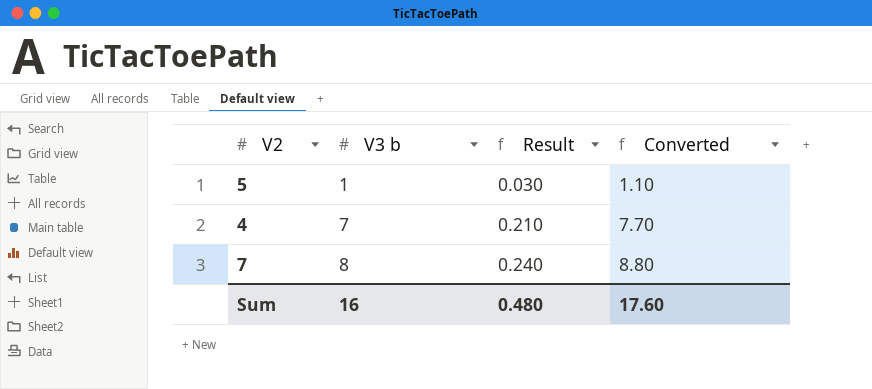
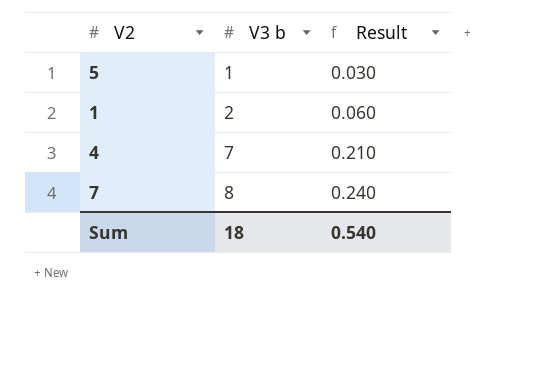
column Converted | formula: [V3 b] * 1.1 -> none
row 1: none -> 2 | 0.060
Sum | V3 b: 16 -> 18
Sum | Result: 0.480 -> 0.540

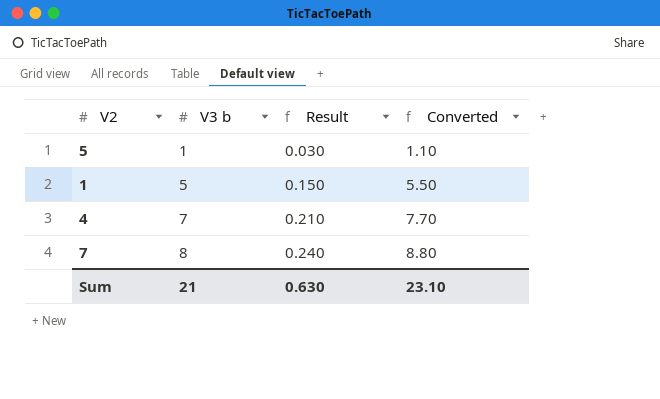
column Converted | formula: none -> [V3 b] * 1.1
1 | V3 b: 2 -> 5
1 | Result: 0.060 -> 0.150
Sum | V3 b: 18 -> 21
Sum | Result: 0.540 -> 0.630

